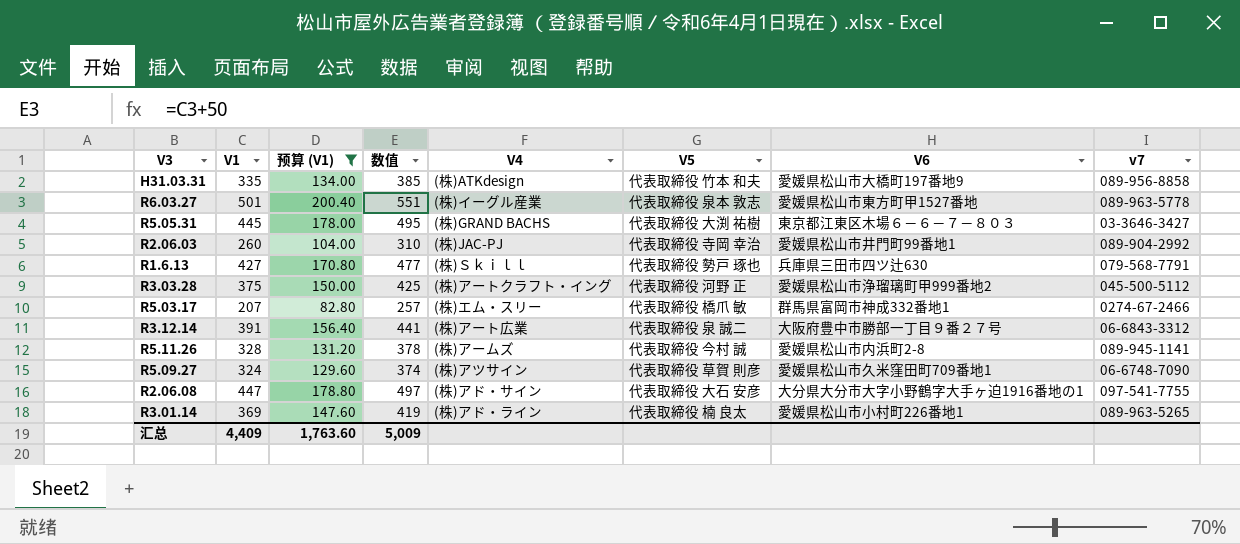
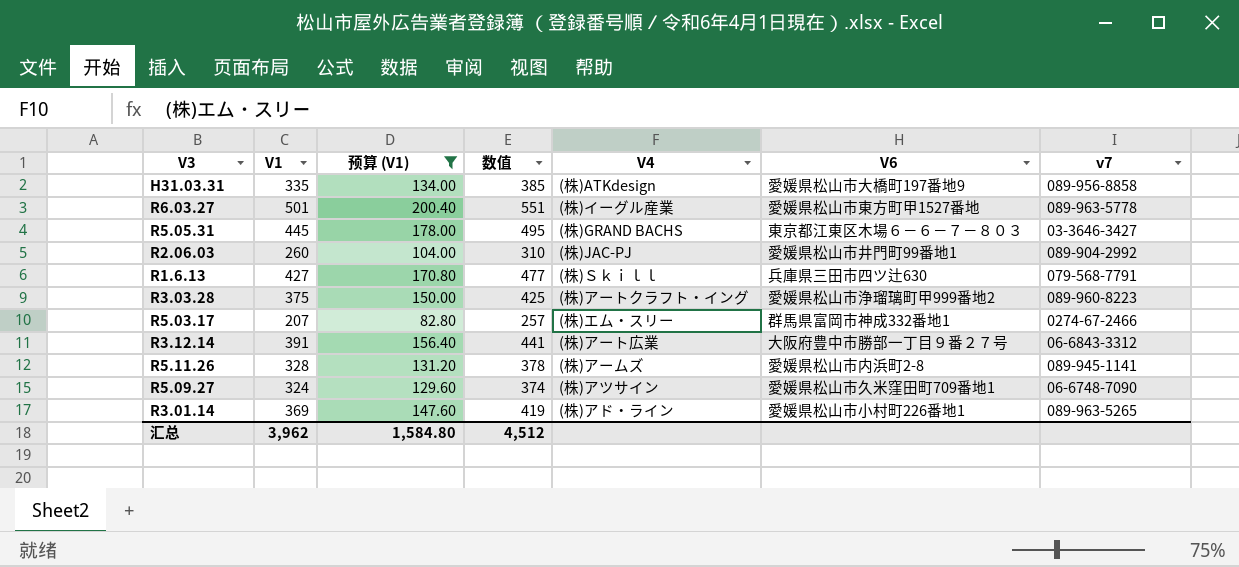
column V5 | position: 6 -> none
row R2.06.08: 447 | 178.80 | 497 | (株)アド・サイン | 代表取締役 大石 安彦 | 大分県大分市大字小野鶴字大手ヶ迫1916番地の1 | 097-541-7755 -> none
R3.03.28 | v7: 045-500-5112 -> 089-960-8223
汇总 | V1: 4,409 -> 3,962
汇总 | 预算 (V1): 1,763.60 -> 1,584.80
汇总 | 数值: 5,009 -> 4,512

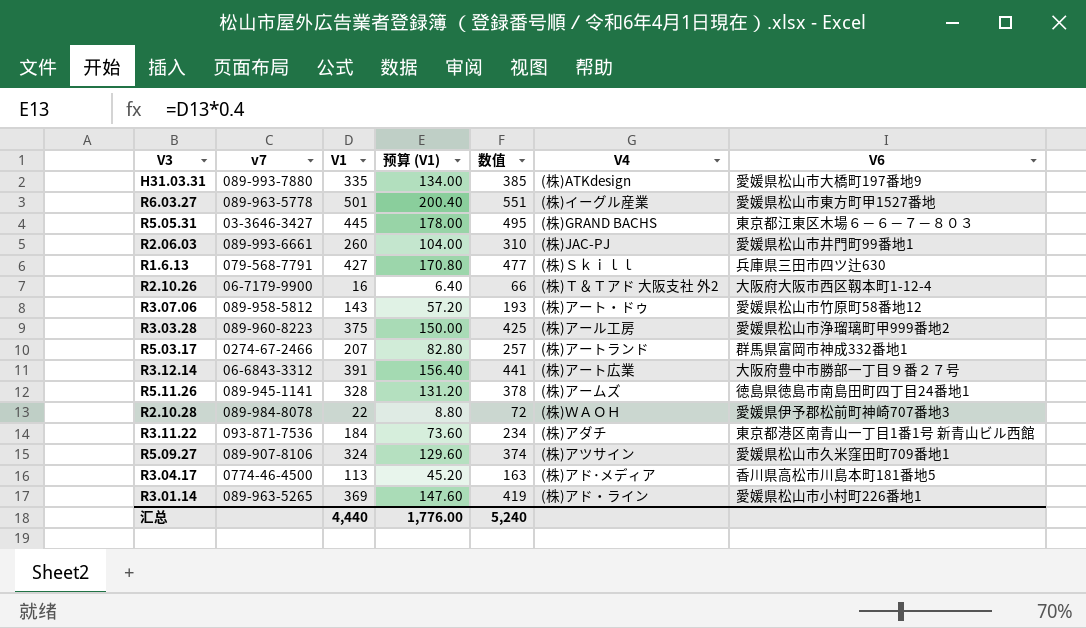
filter: 预算 (V1) >= 82.80 -> none
column v7 | position: 7 -> 2
H31.03.31 | v7: 089-956-8858 -> 089-993-7880
R2.06.03 | v7: 089-904-2992 -> 089-993-6661
R3.03.28 | V4: (株)アートクラフト・イング -> (株)アール工房
R5.03.17 | V4: (株)エム・スリー -> (株)アートランド
R5.11.26 | V6: 愛媛県松山市内浜町2-8 -> 徳島県徳島市南島田町四丁目24番地1
R5.09.27 | v7: 06-6748-7090 -> 089-907-8106
汇总 | V1: 3,962 -> 4,440
汇总 | 预算 (V1): 1,584.80 -> 1,776.00
汇总 | 数值: 4,512 -> 5,240

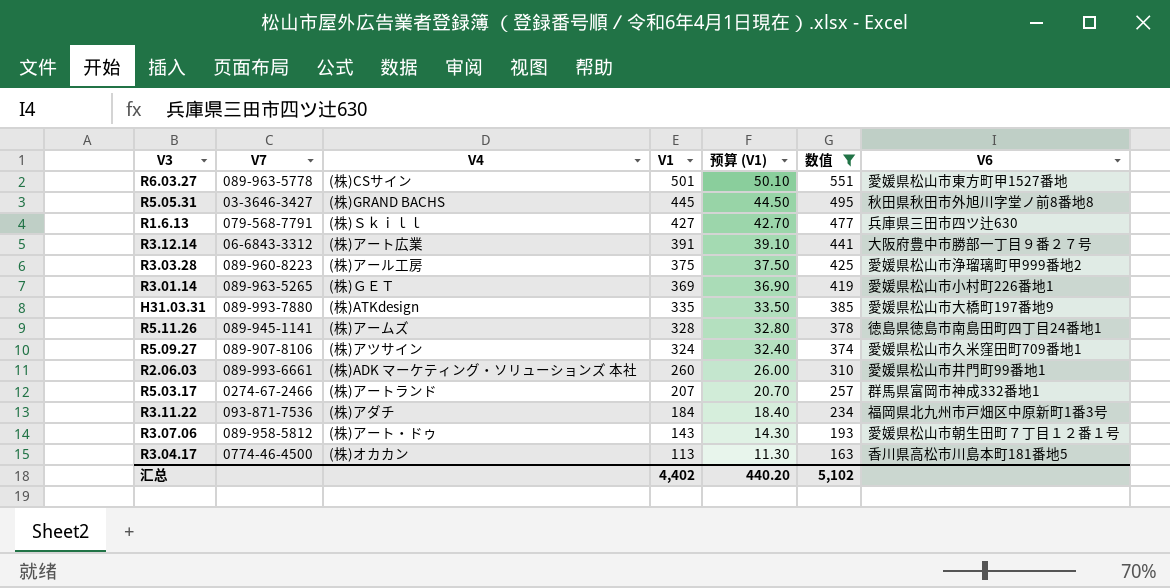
filter: none -> 数值 >= 163
row order: none -> V1 descending
column name: v7 -> V7
column V4 | position: 6 -> 3
column 预算 (V1) | formula: [V1] * 0.4 -> [V1] * 0.1
R6.03.27 | V4: (株)イーグル産業 -> (株)CSサイン
R5.05.31 | V6: 東京都江東区木場６－６－７－８０３ -> 秋田県秋田市外旭川字堂ノ前8番地8
R3.01.14 | V4: (株)アド・ライン -> (株)ＧＥＴ
R2.06.03 | V4: (株)JAC-PJ -> (株)ADK マーケティング・ソリューションズ 本社
R3.11.22 | V6: 東京都港区南青山一丁目1番1号 新青山ビル西館 -> 福岡県北九州市戸畑区中原新町1番3号
R3.07.06 | V6: 愛媛県松山市竹原町58番地12 -> 愛媛県松山市朝生田町７丁目１２番１号
R3.04.17 | V4: (株)アド･メディア -> (株)オカカン
汇总 | V1: 4,440 -> 4,402
汇总 | 预算 (V1): 1,776.00 -> 440.20
汇总 | 数值: 5,240 -> 5,102

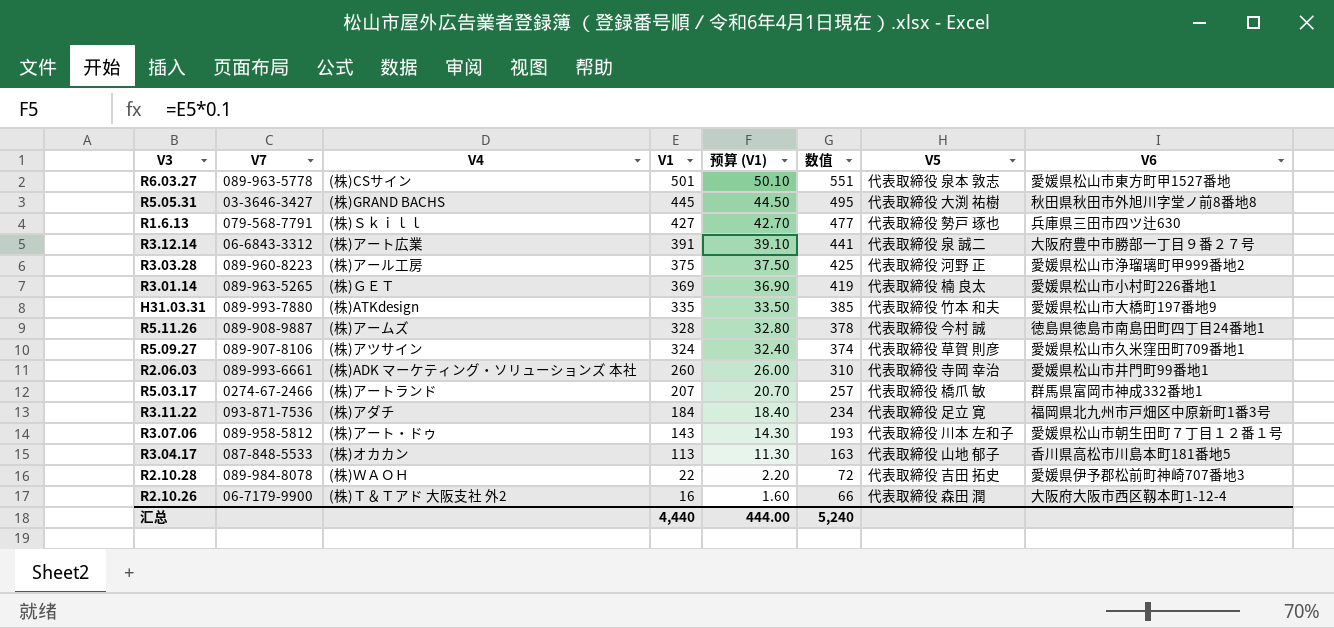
filter: 数值 >= 163 -> none
column V5 | position: none -> 7
R5.11.26 | V7: 089-945-1141 -> 089-908-9887
R3.04.17 | V7: 0774-46-4500 -> 087-848-5533
汇总 | V1: 4,402 -> 4,440
汇总 | 预算 (V1): 440.20 -> 444.00
汇总 | 数值: 5,102 -> 5,240

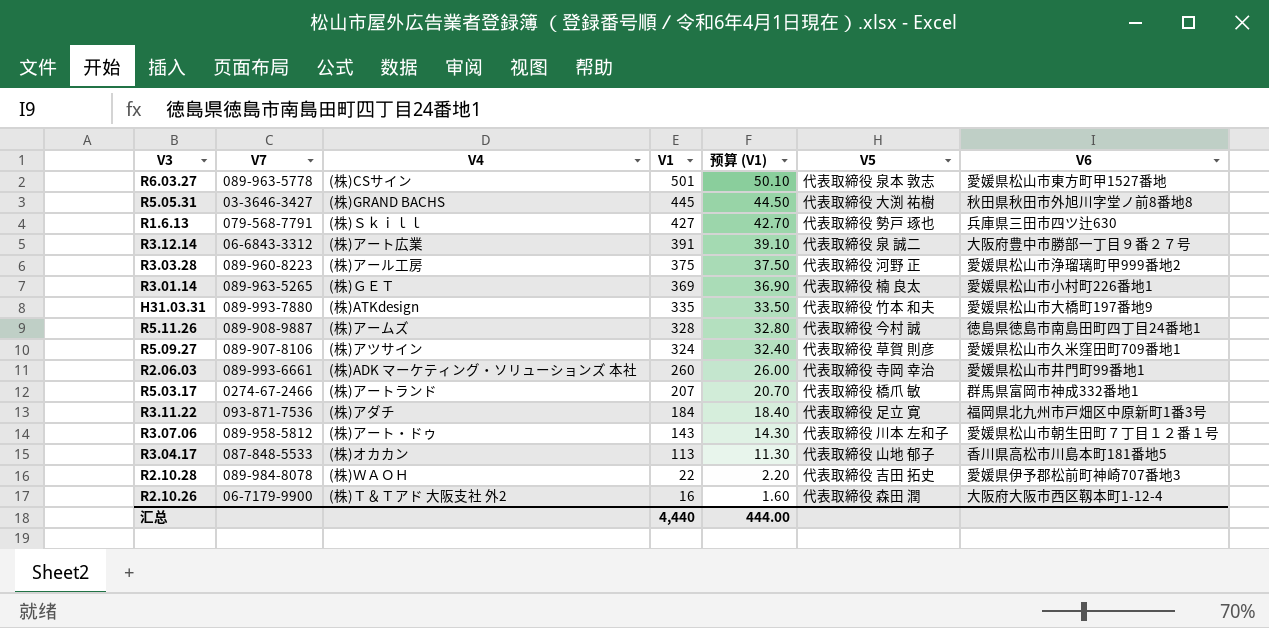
column 数值 | formula: [V1] + 50 -> none

